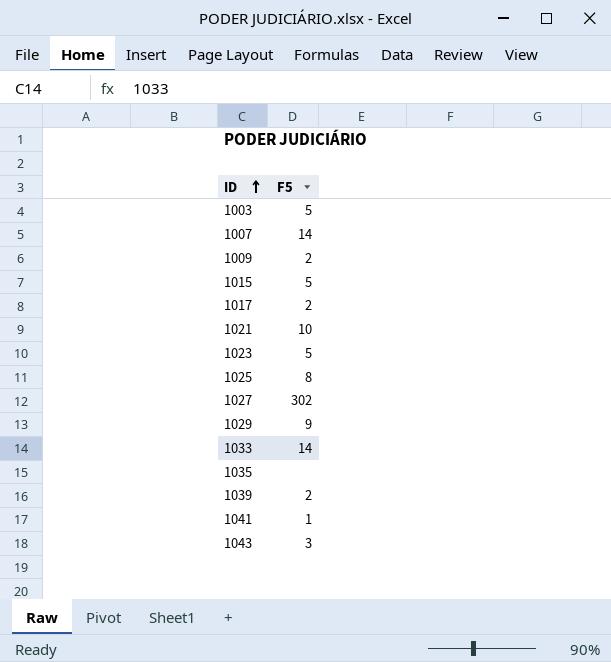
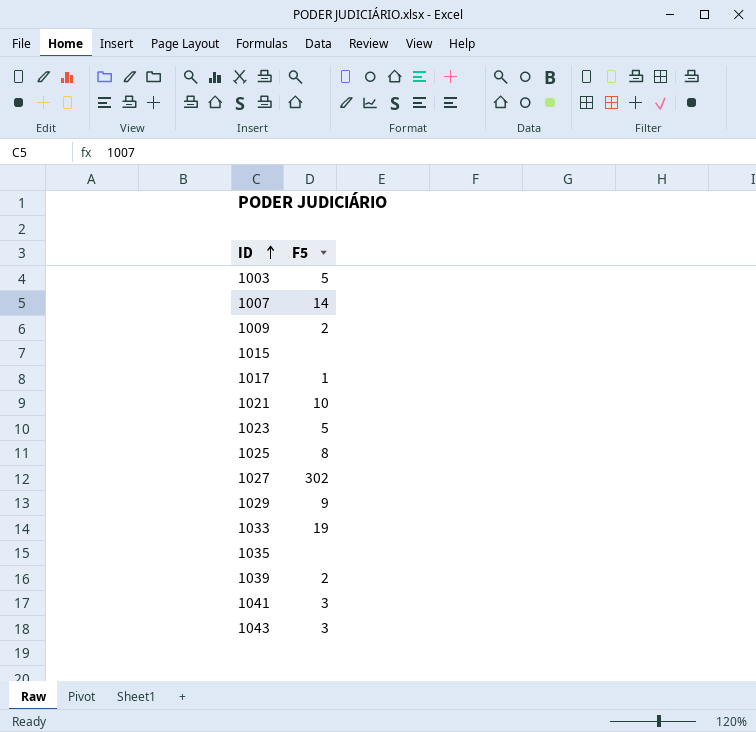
1015 | F5: 5 -> none
1017 | F5: 2 -> 1
1033 | F5: 14 -> 19
1041 | F5: 1 -> 3

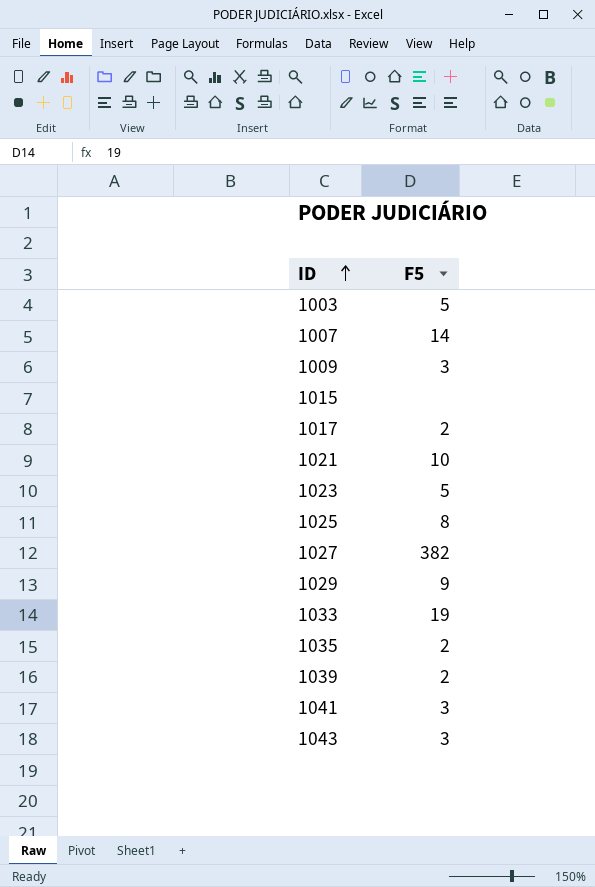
1009 | F5: 2 -> 3
1017 | F5: 1 -> 2
1027 | F5: 302 -> 382
1035 | F5: none -> 2

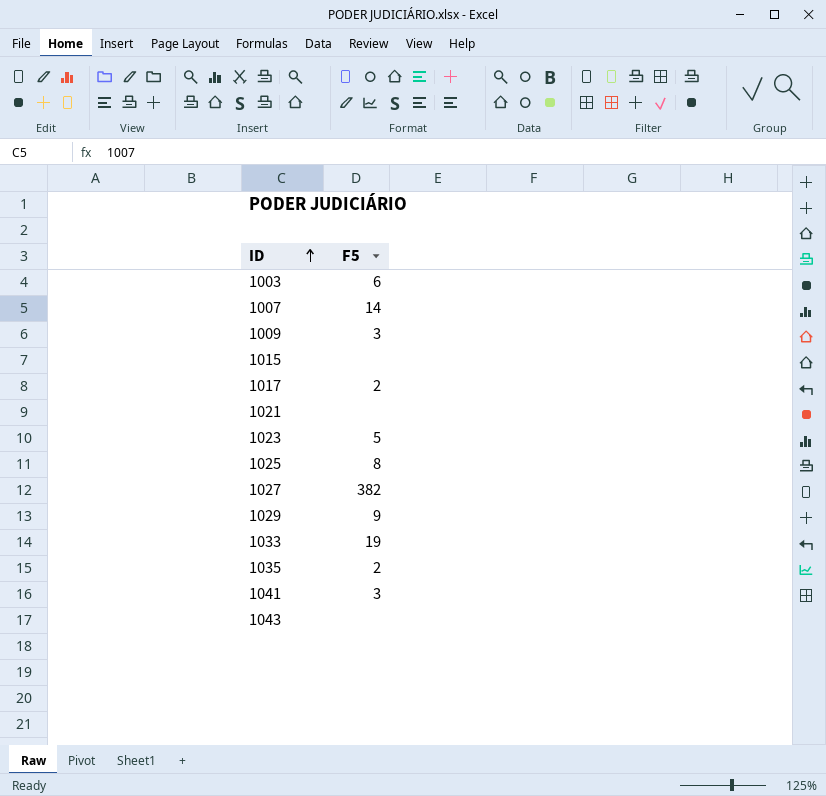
row 1039: 2 -> none
1003 | F5: 5 -> 6
1021 | F5: 10 -> none
1043 | F5: 3 -> none

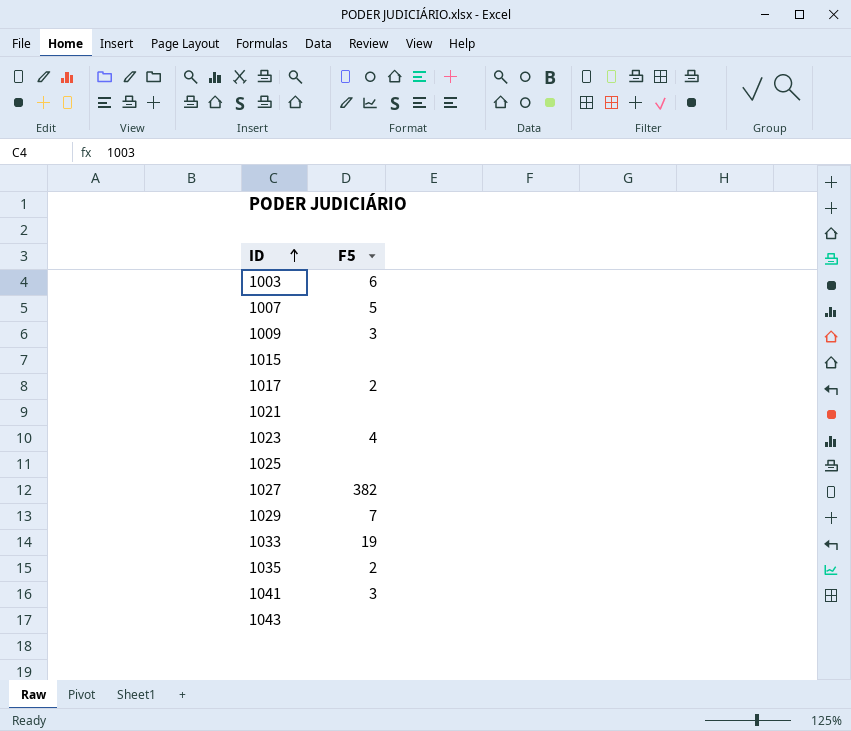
1007 | F5: 14 -> 5
1023 | F5: 5 -> 4
1025 | F5: 8 -> none
1029 | F5: 9 -> 7

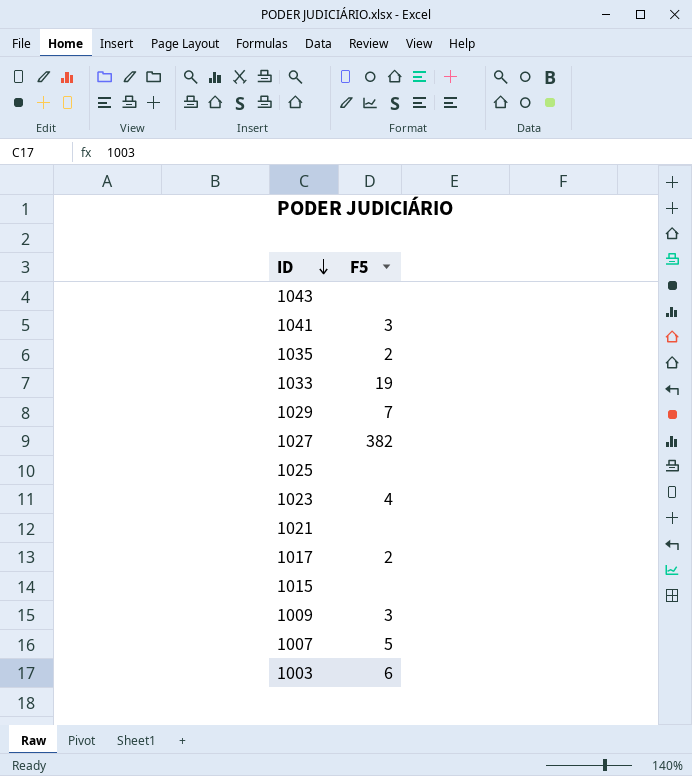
row order: ID ascending -> ID descending

